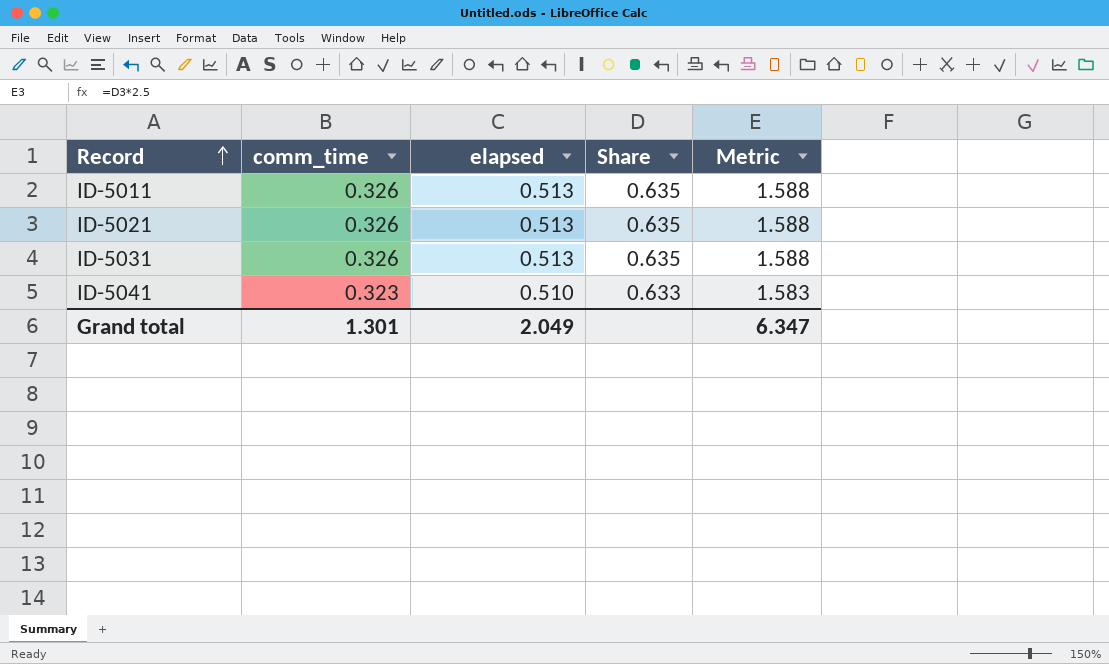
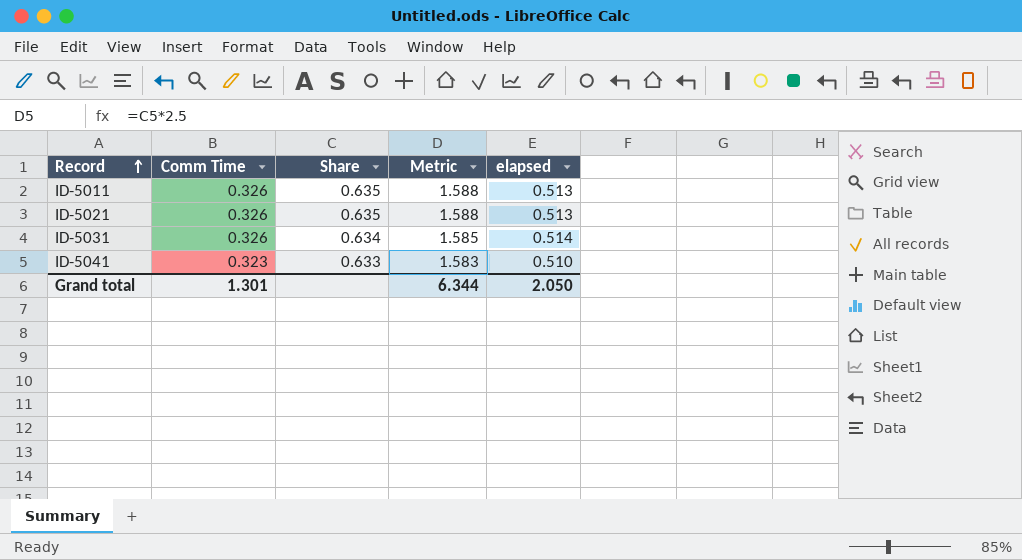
column name: comm_time -> Comm Time
column elapsed | position: 3 -> 5
ID-5031 | Share: 0.635 -> 0.634
ID-5031 | Metric: 1.588 -> 1.585
ID-5031 | elapsed: 0.513 -> 0.514
Grand total | Metric: 6.347 -> 6.344
Grand total | elapsed: 2.049 -> 2.050

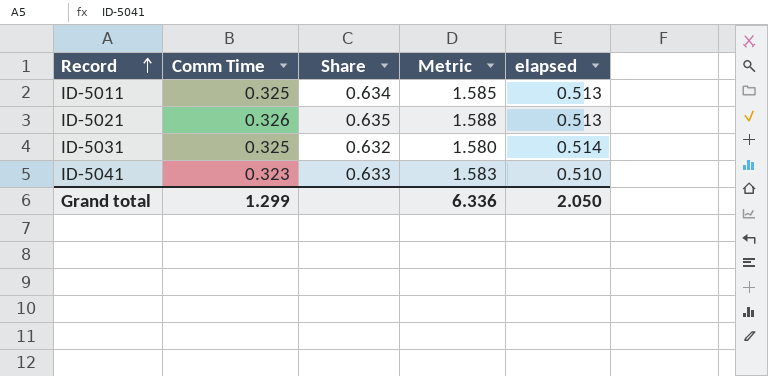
ID-5011 | Comm Time: 0.326 -> 0.325
ID-5011 | Share: 0.635 -> 0.634
ID-5011 | Metric: 1.588 -> 1.585
ID-5031 | Comm Time: 0.326 -> 0.325
ID-5031 | Share: 0.634 -> 0.632
ID-5031 | Metric: 1.585 -> 1.580
Grand total | Comm Time: 1.301 -> 1.299
Grand total | Metric: 6.344 -> 6.336

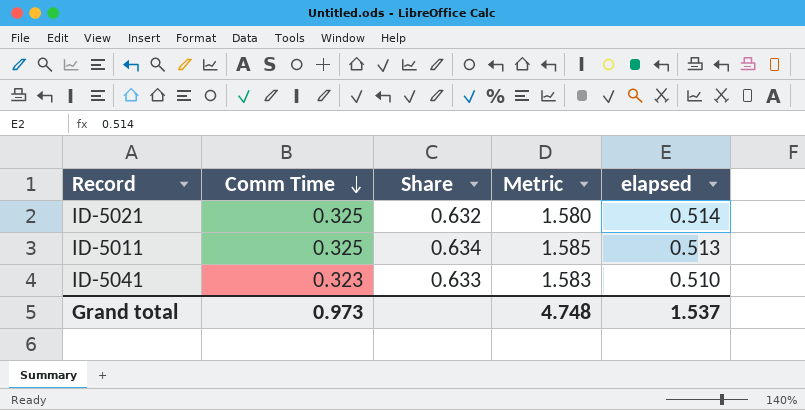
row order: Record ascending -> Comm Time descending
row ID-5031: 0.325 | 0.632 | 1.580 | 0.514 -> none
ID-5021 | Comm Time: 0.326 -> 0.325
ID-5021 | Share: 0.635 -> 0.632
ID-5021 | Metric: 1.588 -> 1.580
ID-5021 | elapsed: 0.513 -> 0.514
Grand total | Comm Time: 1.299 -> 0.973
Grand total | Metric: 6.336 -> 4.748
Grand total | elapsed: 2.050 -> 1.537

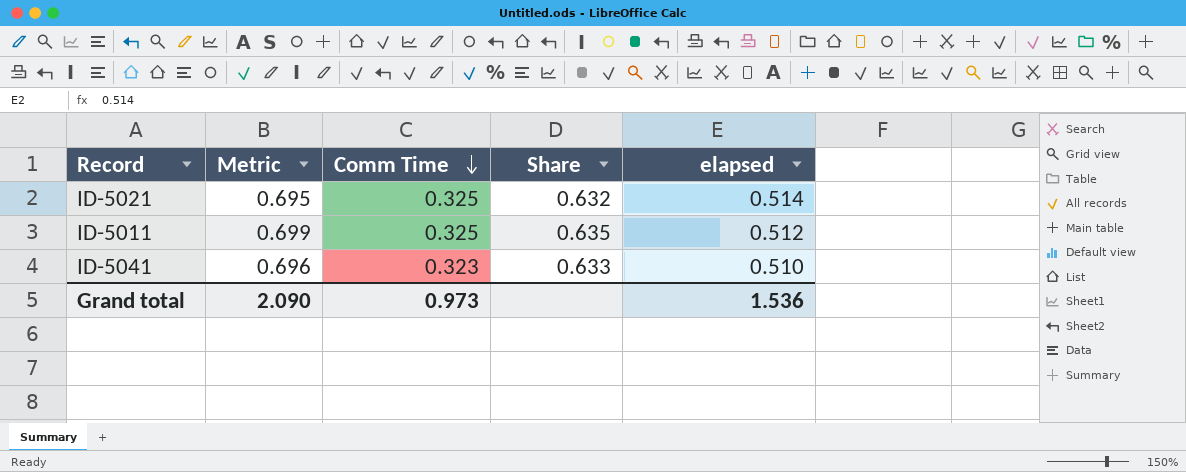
column Metric | formula: [Share] * 2.5 -> [Share] * 1.1
column Metric | position: 4 -> 2
ID-5011 | Share: 0.634 -> 0.635
ID-5011 | elapsed: 0.513 -> 0.512
Grand total | Metric: 4.748 -> 2.090
Grand total | elapsed: 1.537 -> 1.536

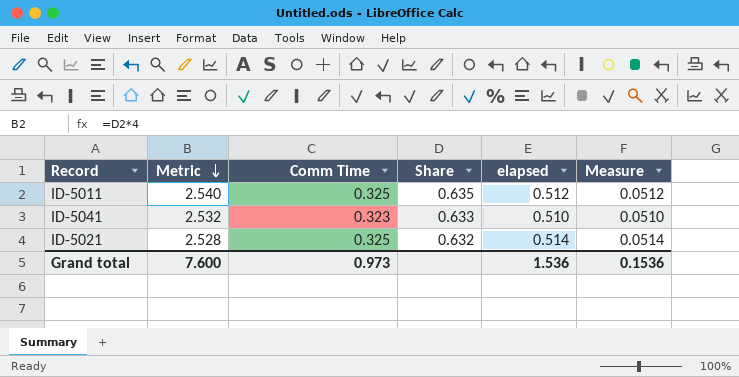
row order: Comm Time descending -> Metric descending
column Metric | formula: [Share] * 1.1 -> [Share] * 4
column Measure | formula: none -> [elapsed] * 0.1
Grand total | Metric: 2.090 -> 7.600

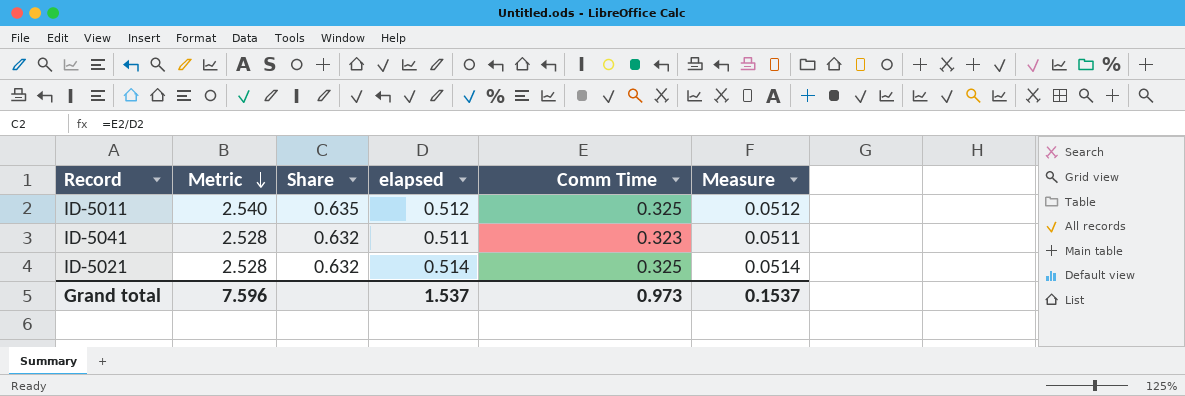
column Comm Time | position: 3 -> 5
ID-5041 | Metric: 2.532 -> 2.528
ID-5041 | Share: 0.633 -> 0.632
ID-5041 | elapsed: 0.510 -> 0.511
ID-5041 | Measure: 0.0510 -> 0.0511
Grand total | Metric: 7.600 -> 7.596
Grand total | elapsed: 1.536 -> 1.537
Grand total | Measure: 0.1536 -> 0.1537

